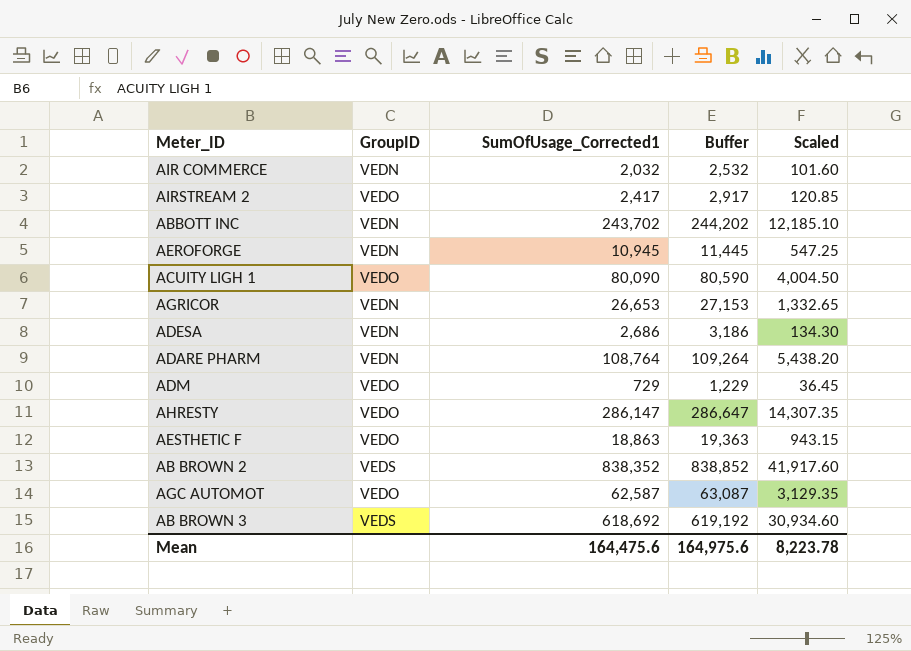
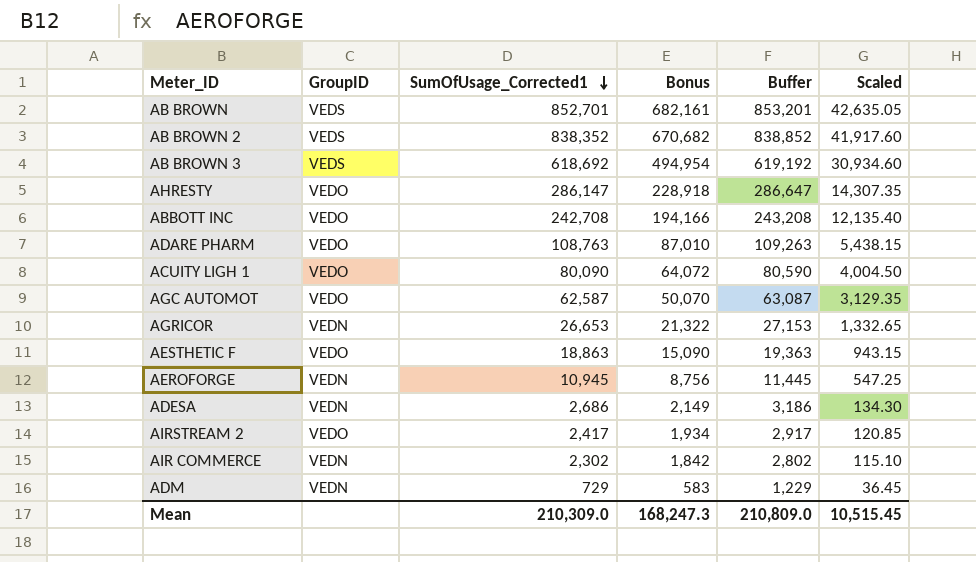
row order: none -> SumOfUsage_Corrected1 descending
column Bonus | formula: none -> [SumOfUsage_Corrected1] * 0.8
row AB BROWN: none -> VEDS | 852,701 | 682,161 | 853,201 | 42,635.05
ABBOTT INC | GroupID: VEDN -> VEDO
ABBOTT INC | SumOfUsage_Corrected1: 243,702 -> 242,708
ABBOTT INC | Buffer: 244,202 -> 243,208
ABBOTT INC | Scaled: 12,185.10 -> 12,135.40
ADARE PHARM | GroupID: VEDN -> VEDO
ADARE PHARM | SumOfUsage_Corrected1: 108,764 -> 108,763
ADARE PHARM | Buffer: 109,264 -> 109,263
ADARE PHARM | Scaled: 5,438.20 -> 5,438.15
AIR COMMERCE | SumOfUsage_Corrected1: 2,032 -> 2,302
AIR COMMERCE | Buffer: 2,532 -> 2,802
AIR COMMERCE | Scaled: 101.60 -> 115.10
ADM | GroupID: VEDO -> VEDN
Mean | SumOfUsage_Corrected1: 164,475.6 -> 210,309.0
Mean | Buffer: 164,975.6 -> 210,809.0
Mean | Scaled: 8,223.78 -> 10,515.45

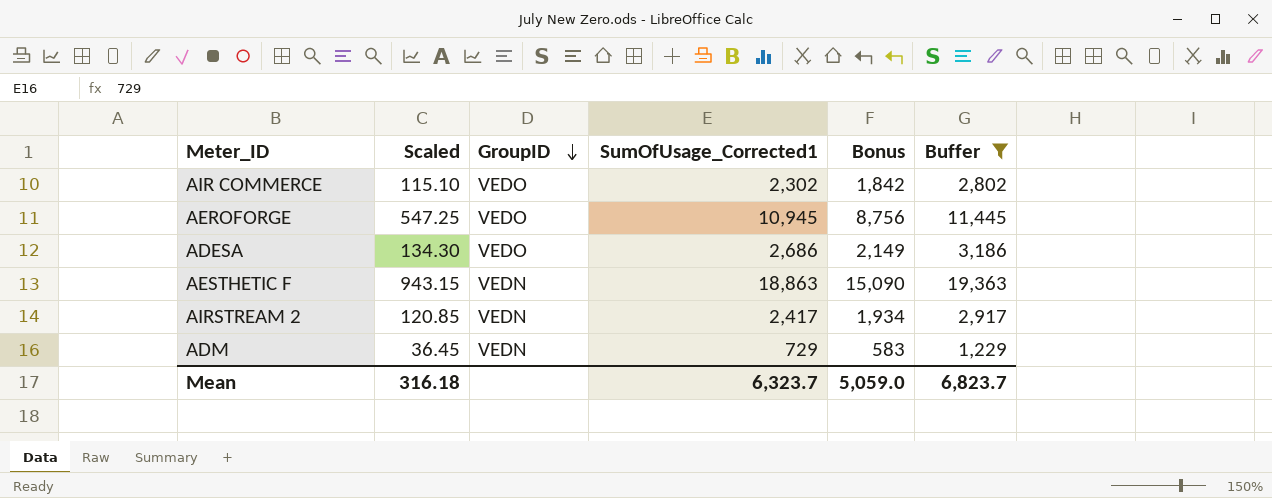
filter: none -> Buffer <= 19,363
row order: SumOfUsage_Corrected1 descending -> GroupID descending
column Scaled | position: 6 -> 2
AIR COMMERCE | GroupID: VEDN -> VEDO
AEROFORGE | GroupID: VEDN -> VEDO
ADESA | GroupID: VEDN -> VEDO
AESTHETIC F | GroupID: VEDO -> VEDN
AIRSTREAM 2 | GroupID: VEDO -> VEDN
Mean | Scaled: 10,515.45 -> 316.18
Mean | SumOfUsage_Corrected1: 210,309.0 -> 6,323.7
Mean | Bonus: 168,247.3 -> 5,059.0
Mean | Buffer: 210,809.0 -> 6,823.7

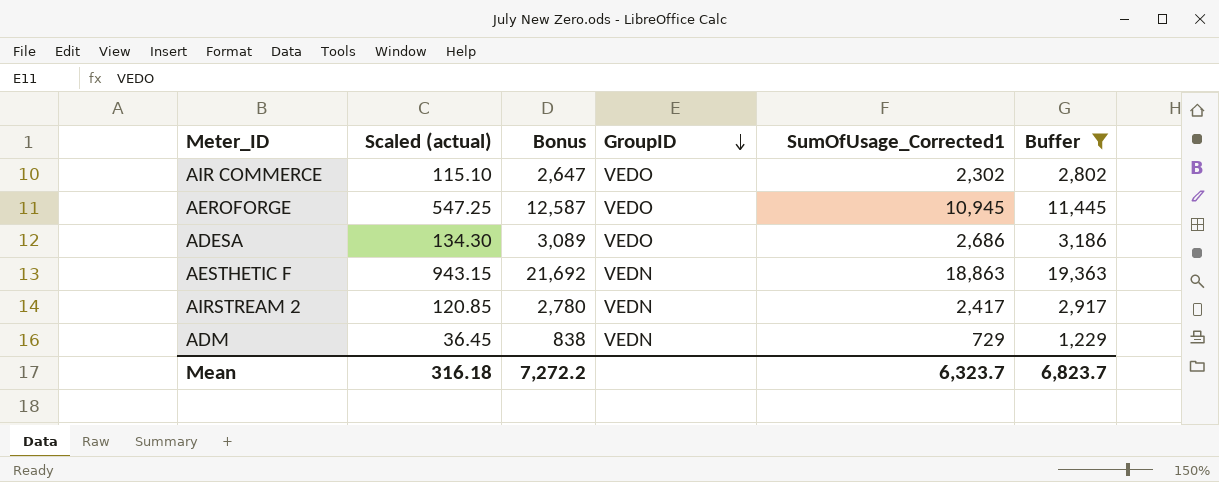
column name: Scaled -> Scaled (actual)
column Bonus | formula: [SumOfUsage_Corrected1] * 0.8 -> [SumOfUsage_Corrected1] * 1.15
column Bonus | position: 5 -> 3
Mean | Bonus: 5,059.0 -> 7,272.2

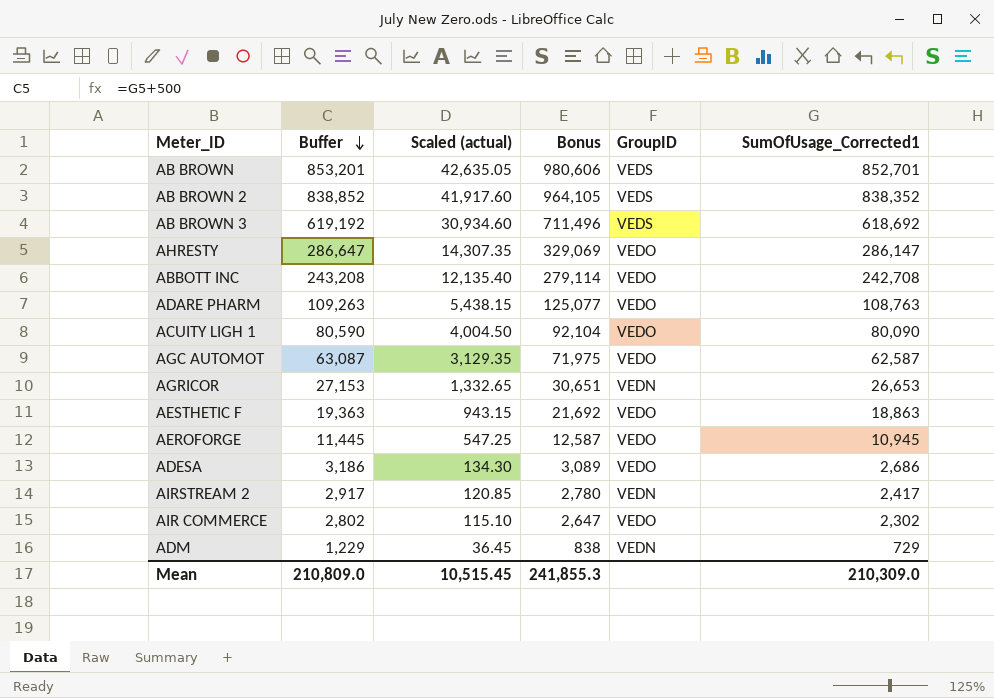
filter: Buffer <= 19,363 -> none
row order: GroupID descending -> Buffer descending
column Buffer | position: 6 -> 2
AESTHETIC F | GroupID: VEDN -> VEDO
Mean | Buffer: 6,823.7 -> 210,809.0
Mean | Scaled (actual): 316.18 -> 10,515.45
Mean | Bonus: 7,272.2 -> 241,855.3
Mean | SumOfUsage_Corrected1: 6,323.7 -> 210,309.0

